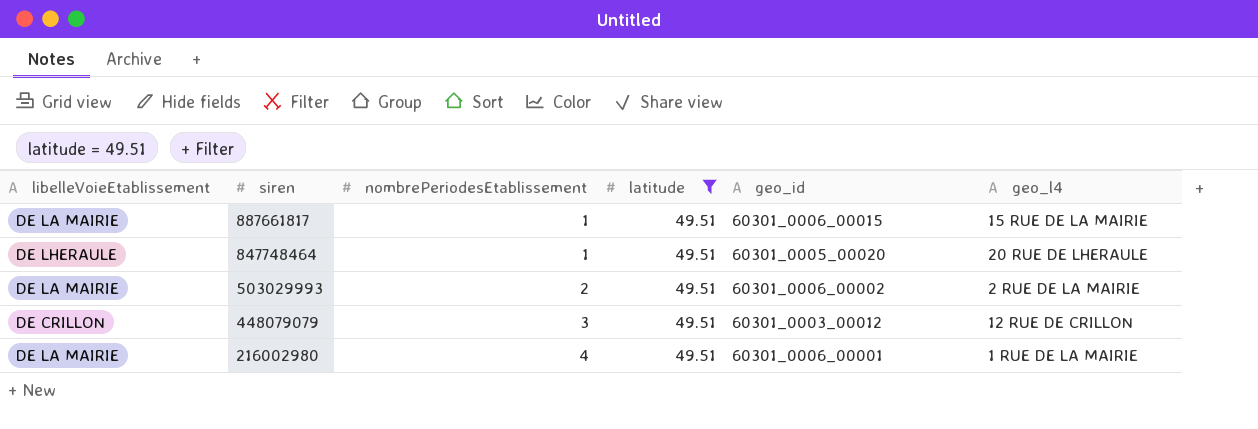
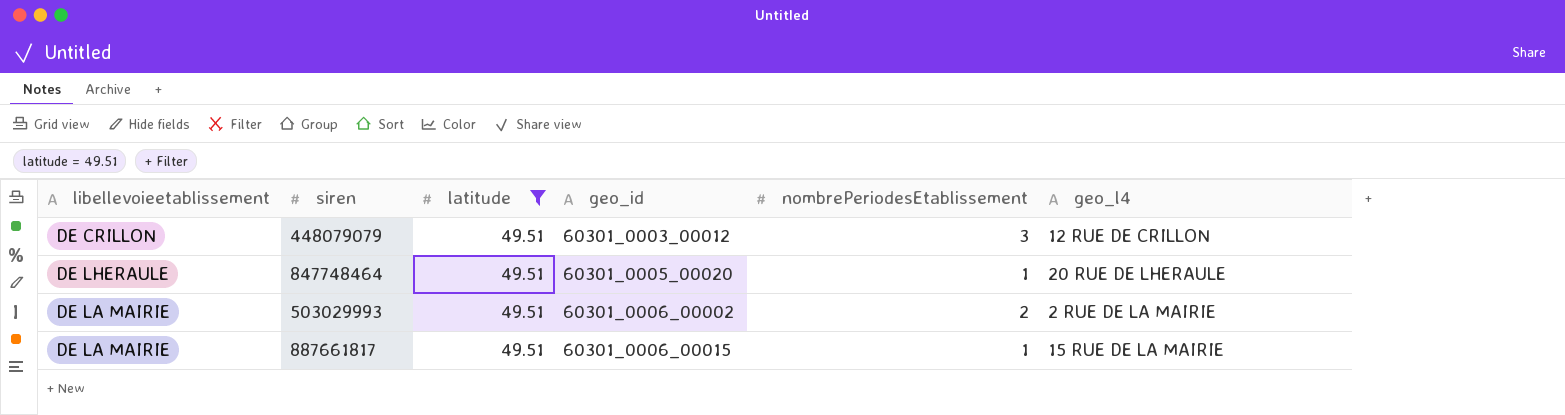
row order: siren descending -> geo_id ascending
column name: libelleVoieEtablissement -> libellevoieetablissement
column nombrePeriodesEtablissement | position: 3 -> 5
row 216002980: DE LA MAIRIE | 4 | 49.51 | 60301_0006_00001 | 1 RUE DE LA MAIRIE -> none

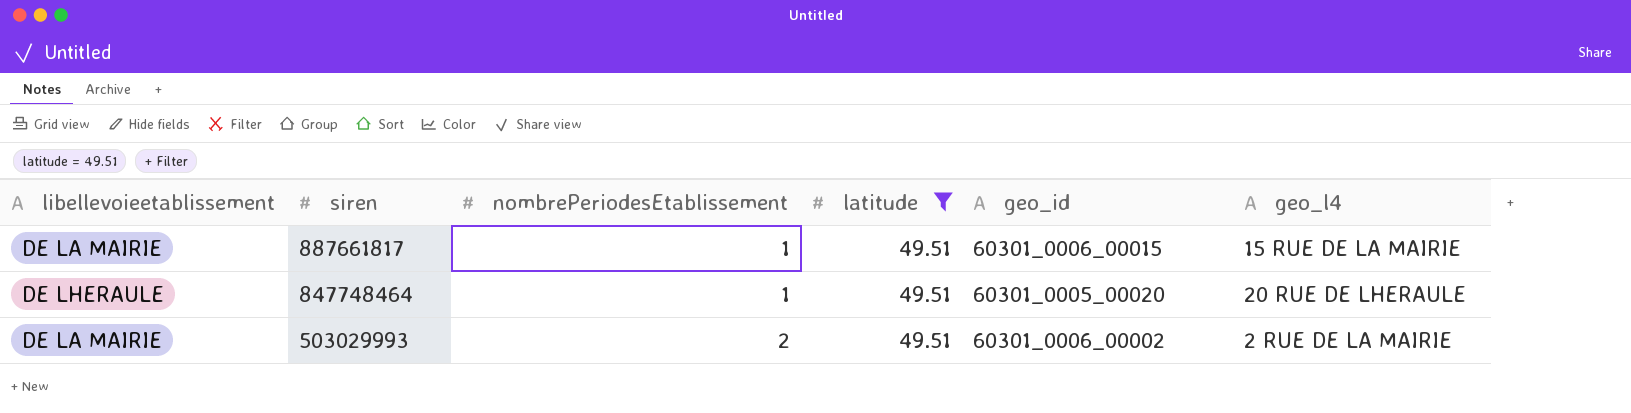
row order: geo_id ascending -> siren descending
column nombrePeriodesEtablissement | position: 5 -> 3
row 448079079: DE CRILLON | 49.51 | 60301_0003_00012 | 3 | 12 RUE DE CRILLON -> none

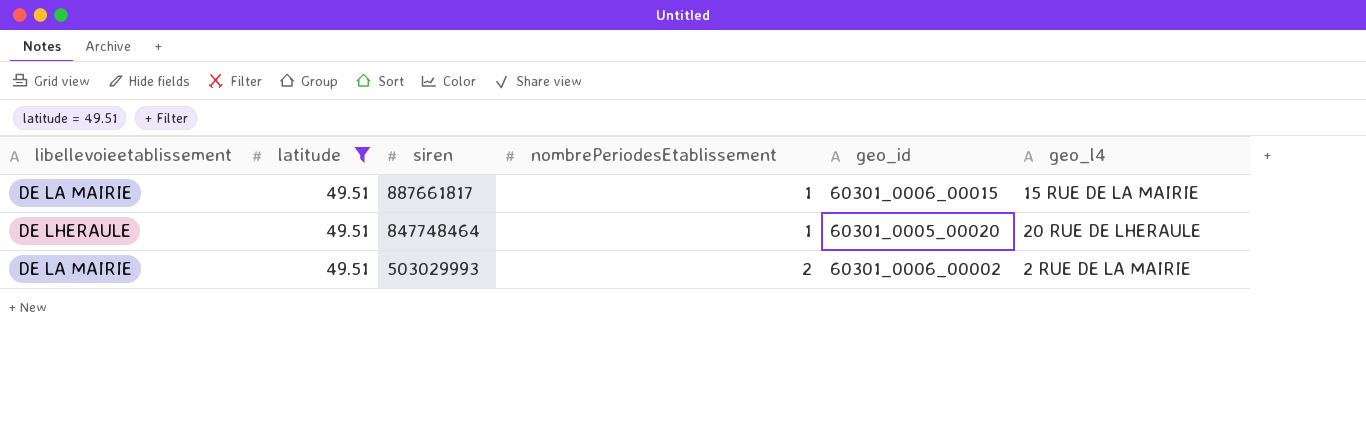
column latitude | position: 4 -> 2

